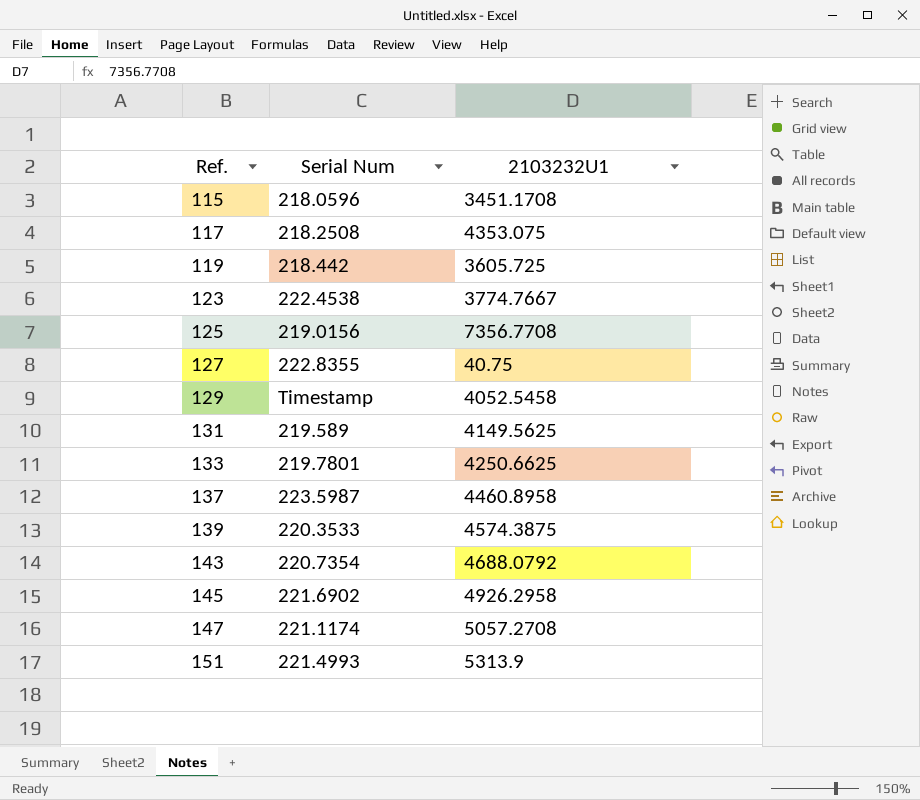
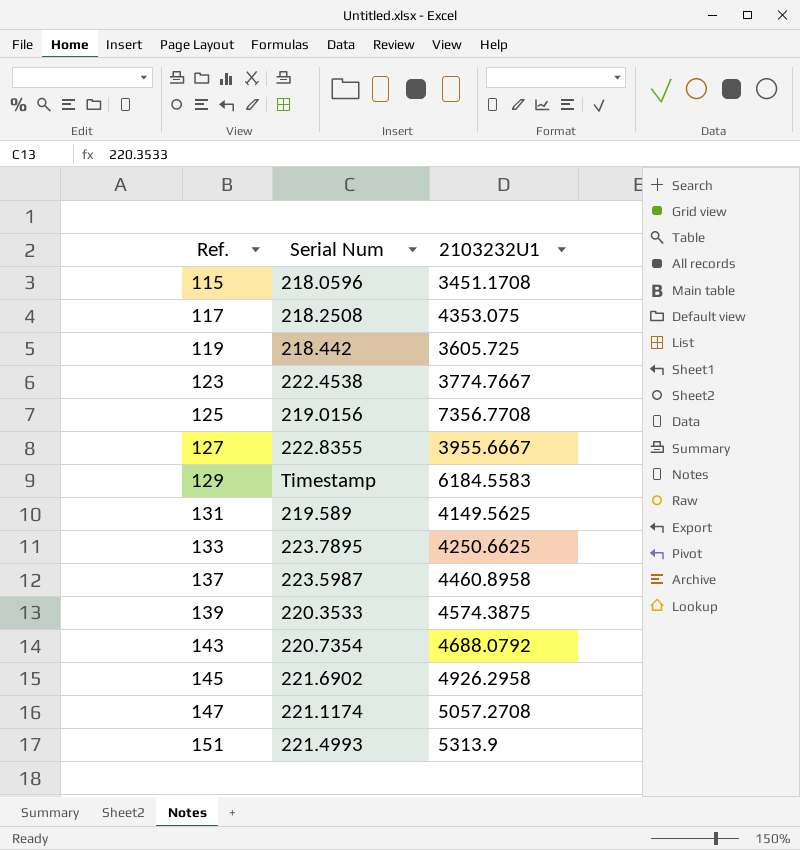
127 | 2103232U1: 40.75 -> 3955.6667
129 | 2103232U1: 4052.5458 -> 6184.5583
133 | Serial Num: 219.7801 -> 223.7895

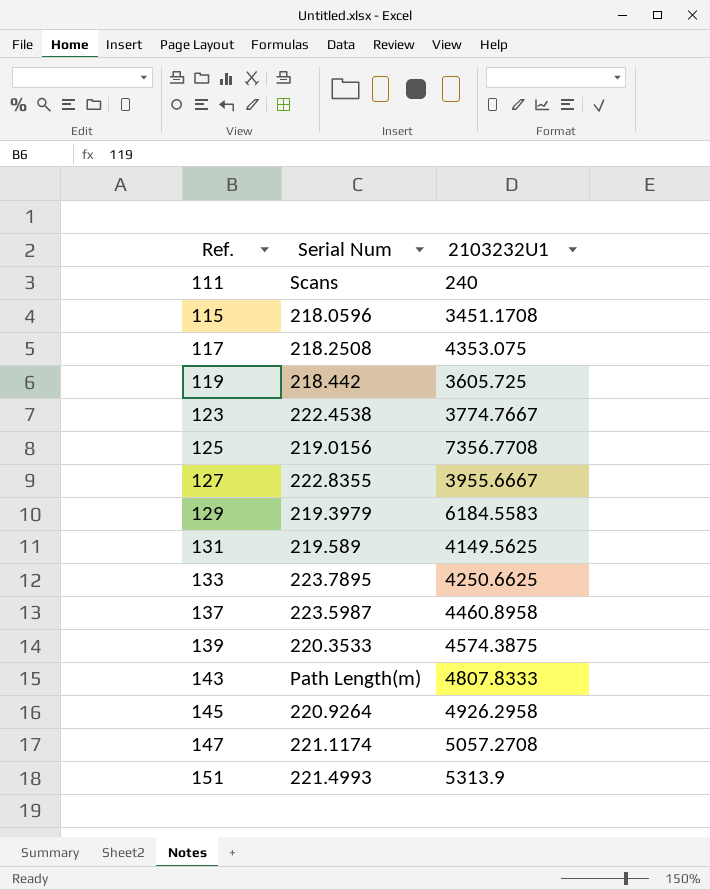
row 111: none -> Scans | 240
129 | Serial Num: Timestamp -> 219.3979
143 | Serial Num: 220.7354 -> Path Length(m)
143 | 2103232U1: 4688.0792 -> 4807.8333
145 | Serial Num: 221.6902 -> 220.9264

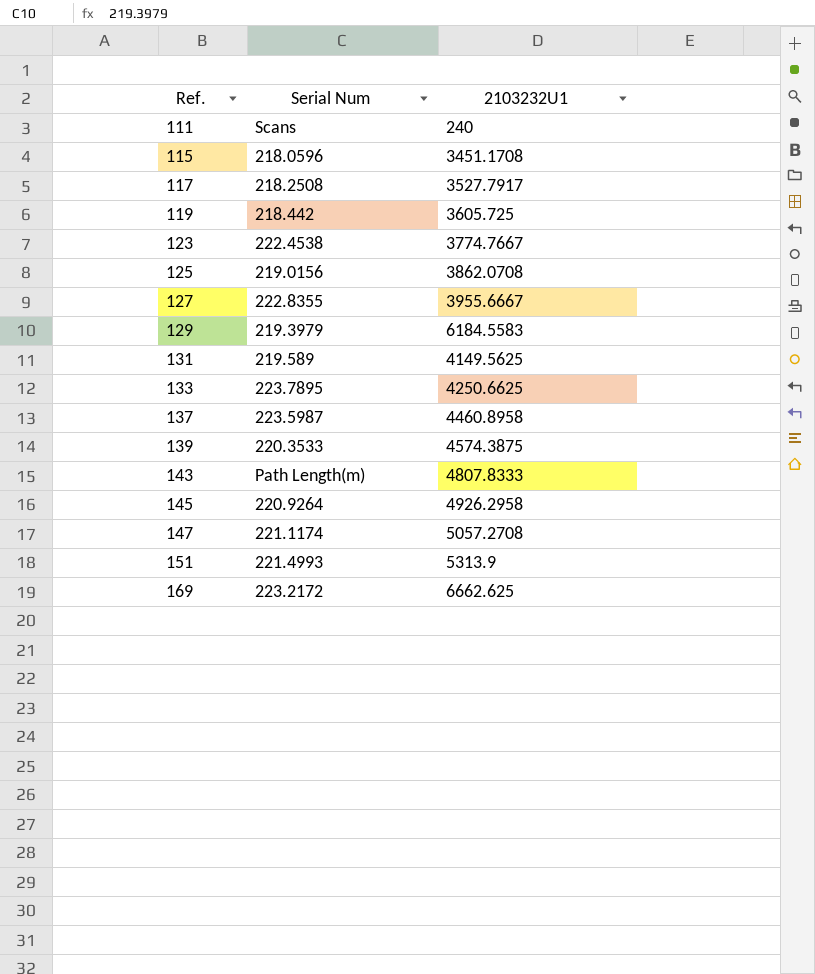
117 | 2103232U1: 4353.075 -> 3527.7917
125 | 2103232U1: 7356.7708 -> 3862.0708
row 169: none -> 223.2172 | 6662.625

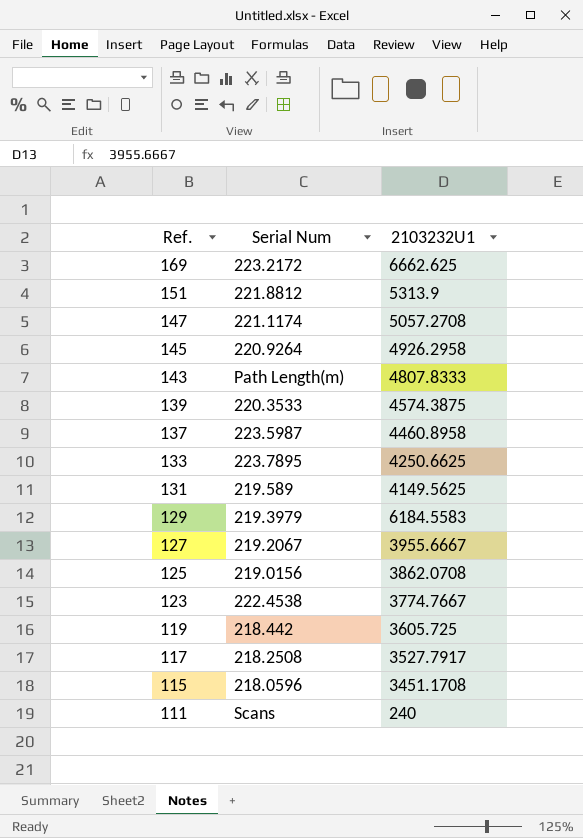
row order: Ref. ascending -> Ref. descending
151 | Serial Num: 221.4993 -> 221.8812
127 | Serial Num: 222.8355 -> 219.2067

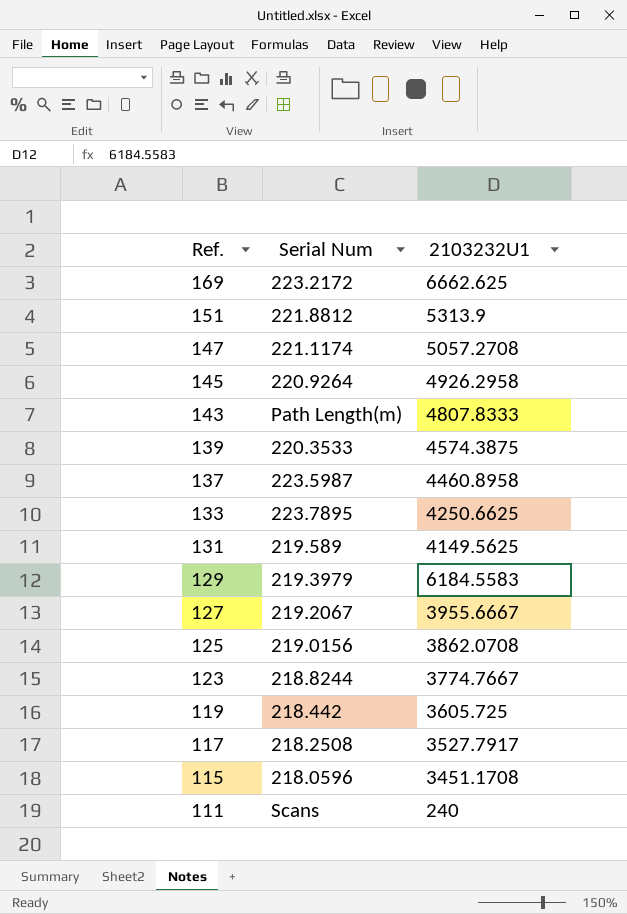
123 | Serial Num: 222.4538 -> 218.8244

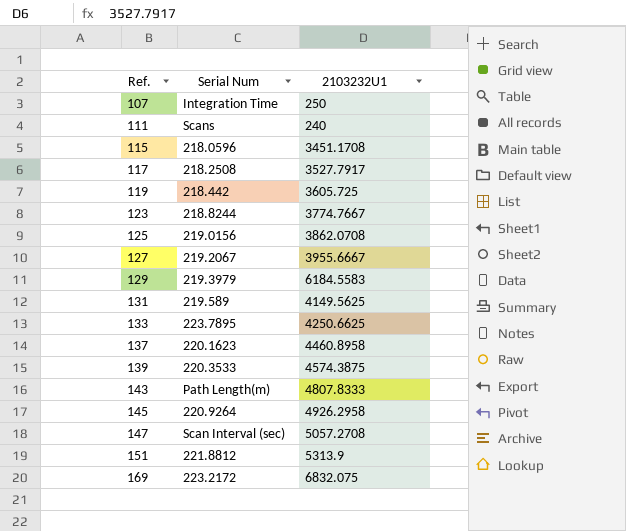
row order: Ref. descending -> Ref. ascending
row 107: none -> Integration Time | 250
137 | Serial Num: 223.5987 -> 220.1623
147 | Serial Num: 221.1174 -> Scan Interval (sec)
169 | 2103232U1: 6662.625 -> 6832.075

